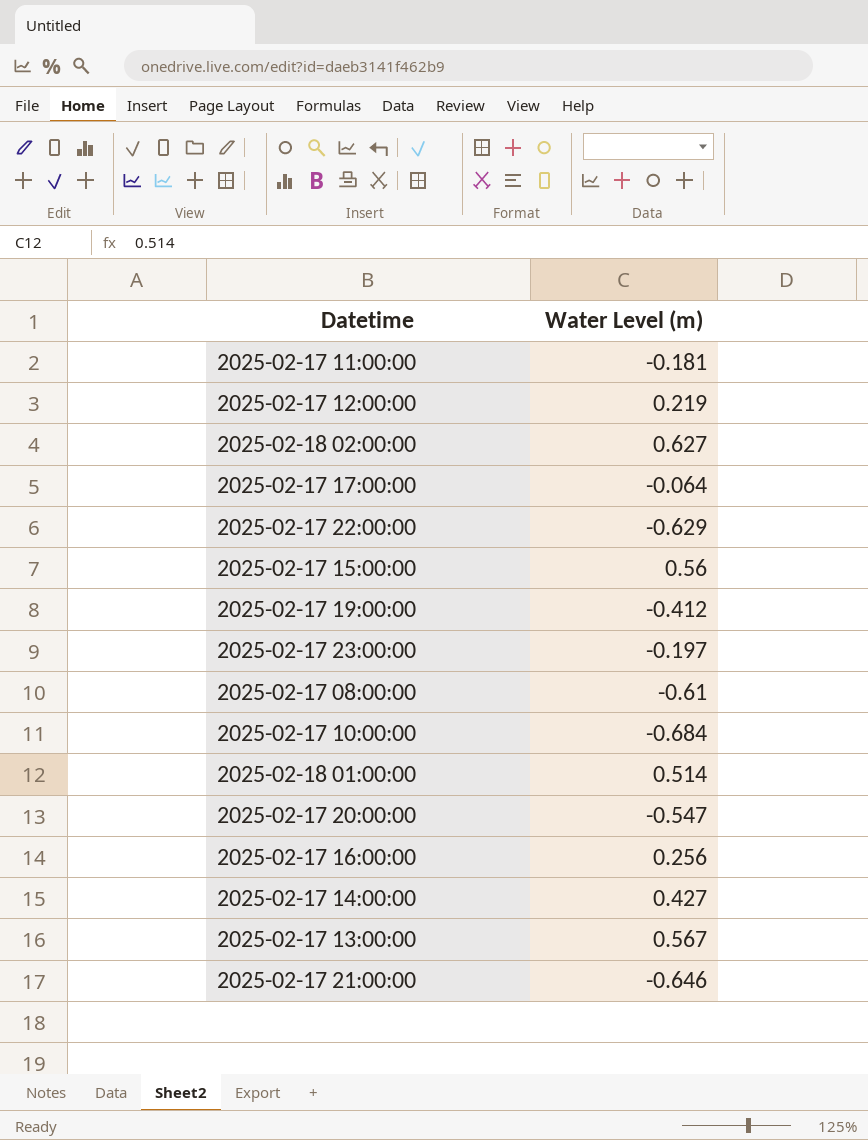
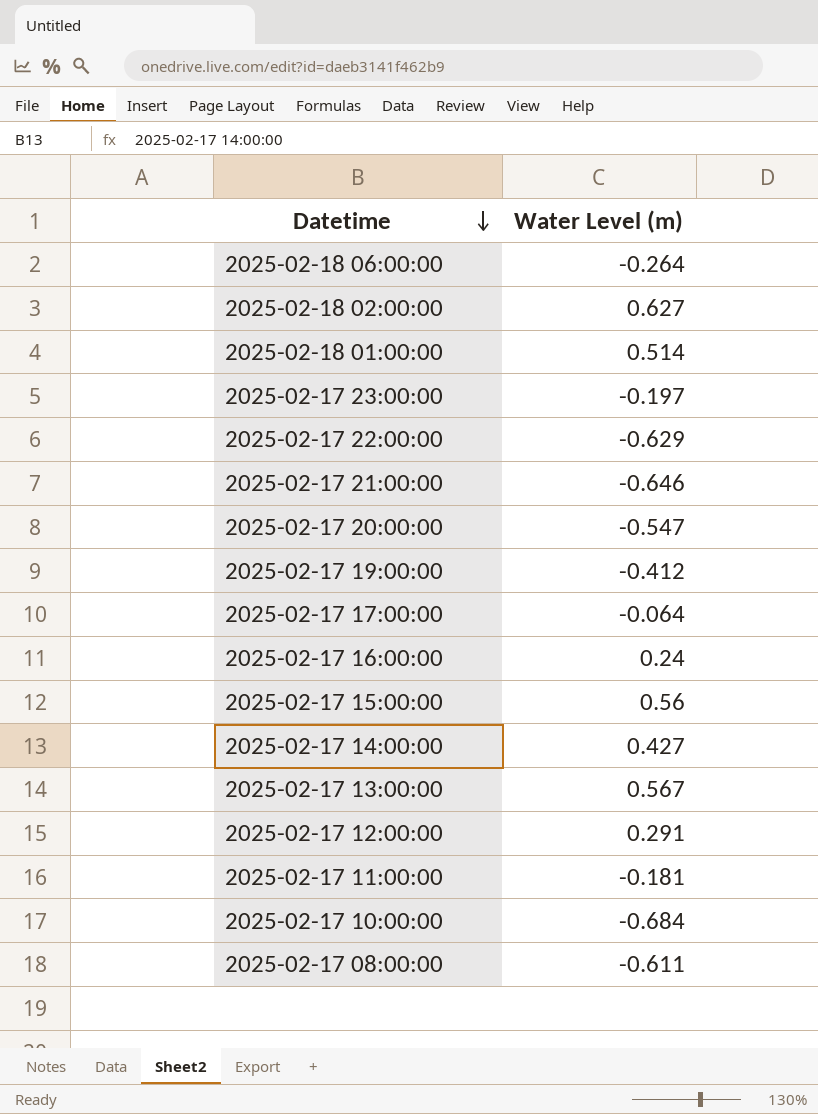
row order: none -> Datetime descending
row 2025-02-18 06:00:00: none -> -0.264
2025-02-17 16:00:00 | Water Level (m): 0.256 -> 0.24
2025-02-17 12:00:00 | Water Level (m): 0.219 -> 0.291
2025-02-17 08:00:00 | Water Level (m): -0.61 -> -0.611

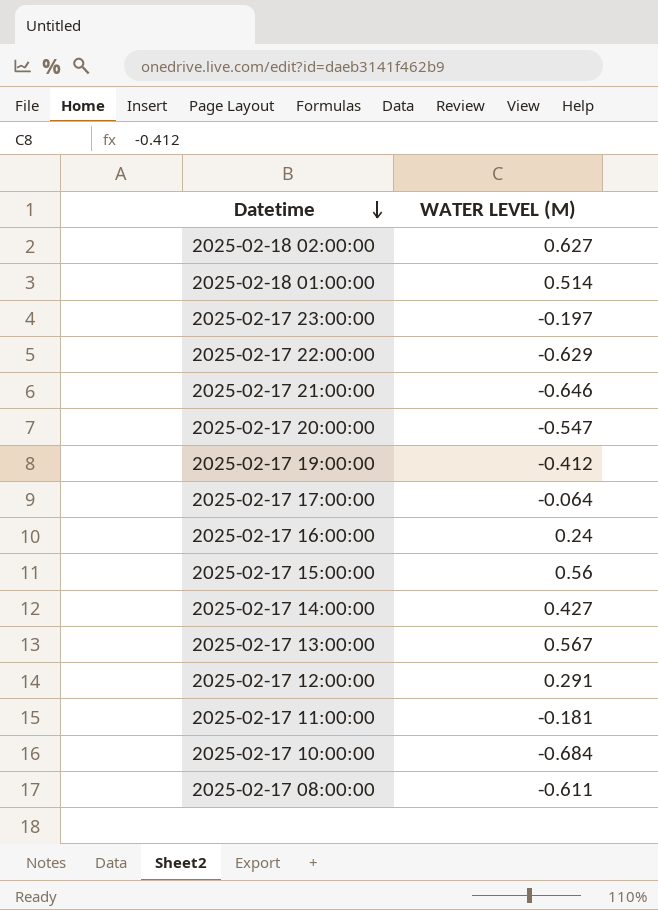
column name: Water Level (m) -> WATER LEVEL (M)
row 2025-02-18 06:00:00: -0.264 -> none

